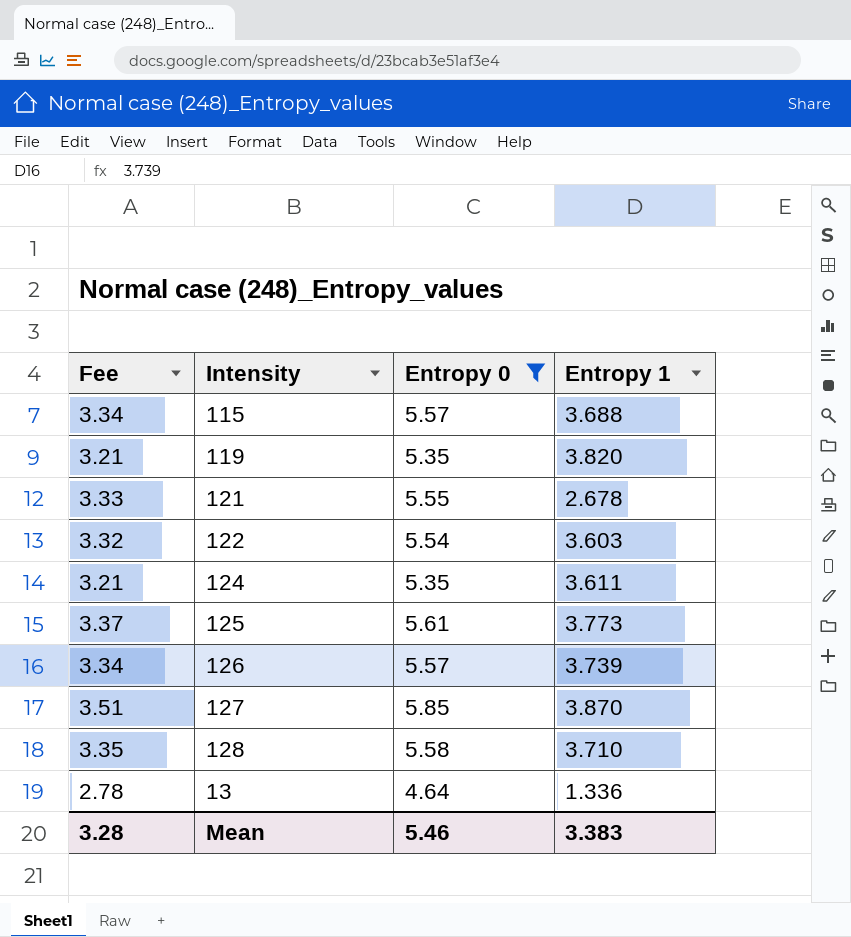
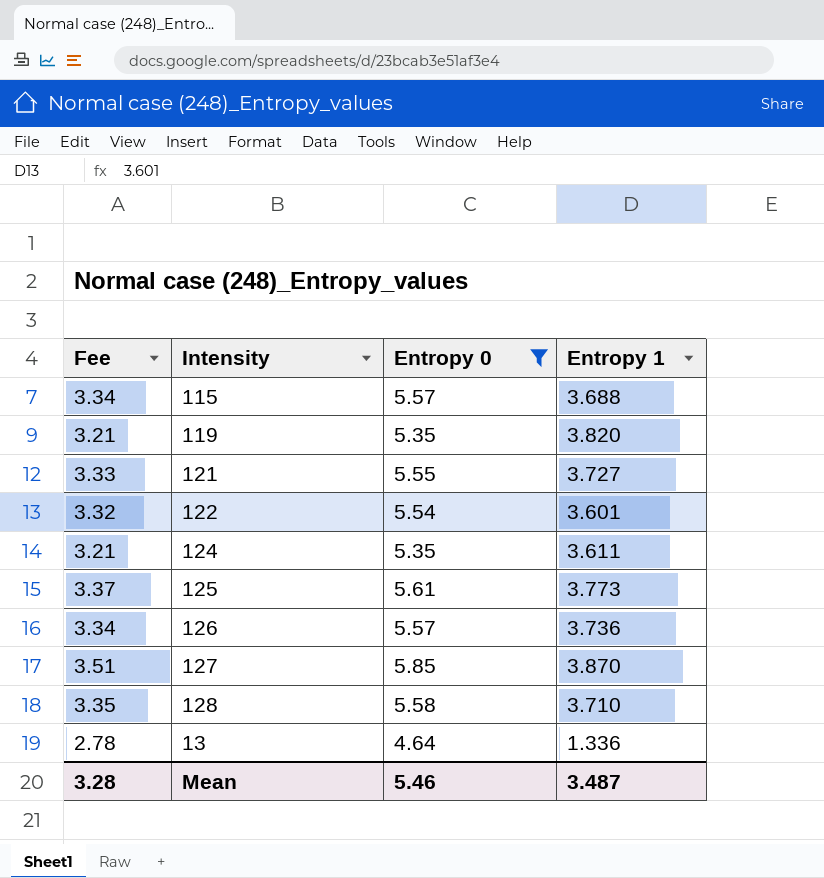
121 | Entropy 1: 2.678 -> 3.727
122 | Entropy 1: 3.603 -> 3.601
126 | Entropy 1: 3.739 -> 3.736
Mean | Entropy 1: 3.383 -> 3.487

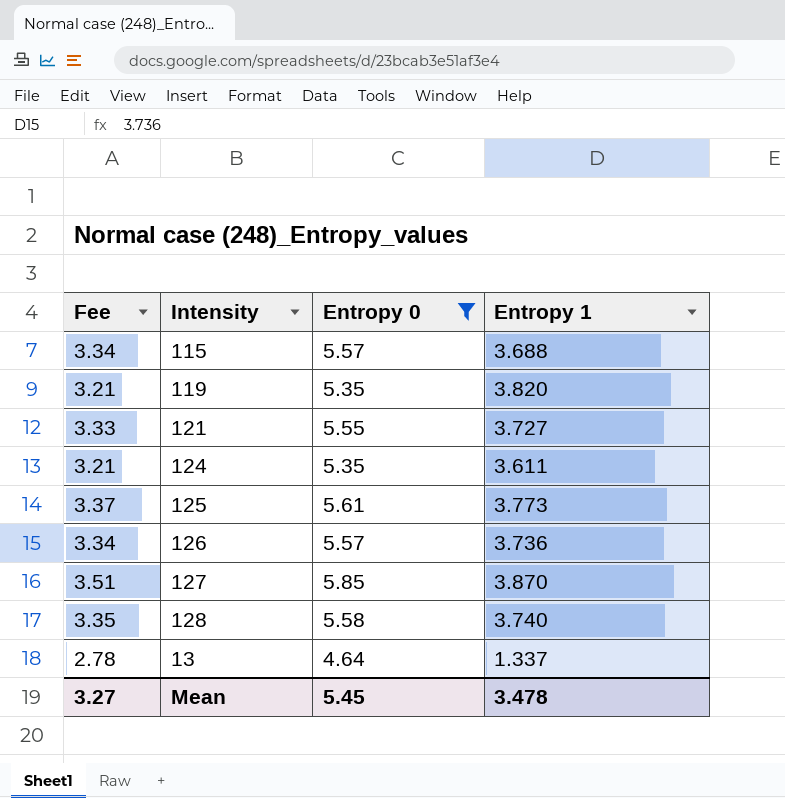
row 122: 3.32 | 5.54 | 3.601 -> none
128 | Entropy 1: 3.710 -> 3.740
13 | Entropy 1: 1.336 -> 1.337
Mean | Fee: 3.28 -> 3.27
Mean | Entropy 0: 5.46 -> 5.45
Mean | Entropy 1: 3.487 -> 3.478

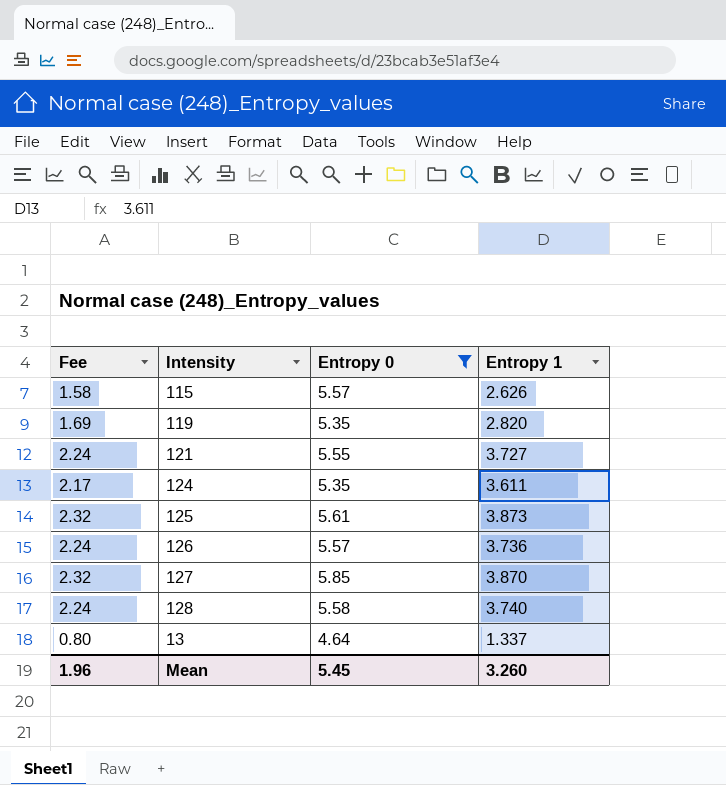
column Fee | formula: [Entropy 0] * 0.6 -> [Entropy 1] * 0.6
115 | Entropy 1: 3.688 -> 2.626
119 | Entropy 1: 3.820 -> 2.820
125 | Entropy 1: 3.773 -> 3.873
Mean | Fee: 3.27 -> 1.96
Mean | Entropy 1: 3.478 -> 3.260

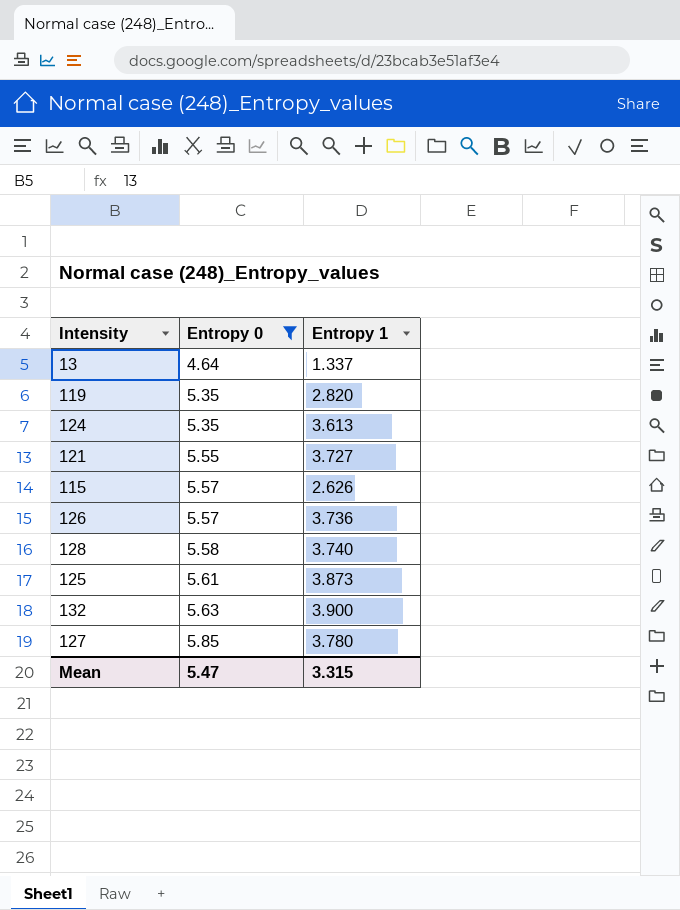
row order: none -> Entropy 0 ascending
column Fee | formula: [Entropy 1] * 0.6 -> none
124 | Entropy 1: 3.611 -> 3.613
row 132: none -> 5.63 | 3.900
127 | Entropy 1: 3.870 -> 3.780
Mean | Entropy 0: 5.45 -> 5.47
Mean | Entropy 1: 3.260 -> 3.315

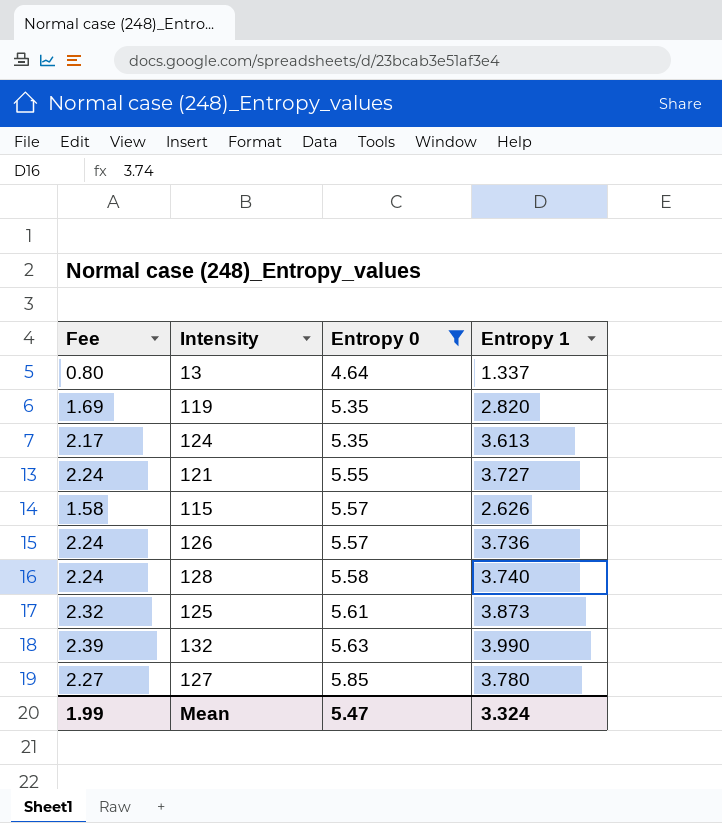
column Fee | formula: none -> [Entropy 1] * 0.6
132 | Entropy 1: 3.900 -> 3.990
Mean | Entropy 1: 3.315 -> 3.324

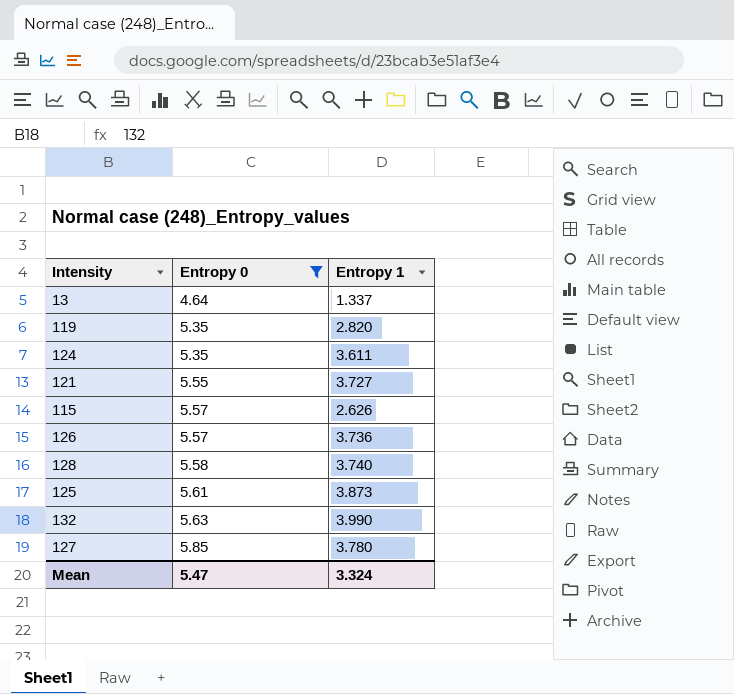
column Fee | formula: [Entropy 1] * 0.6 -> none
124 | Entropy 1: 3.613 -> 3.611

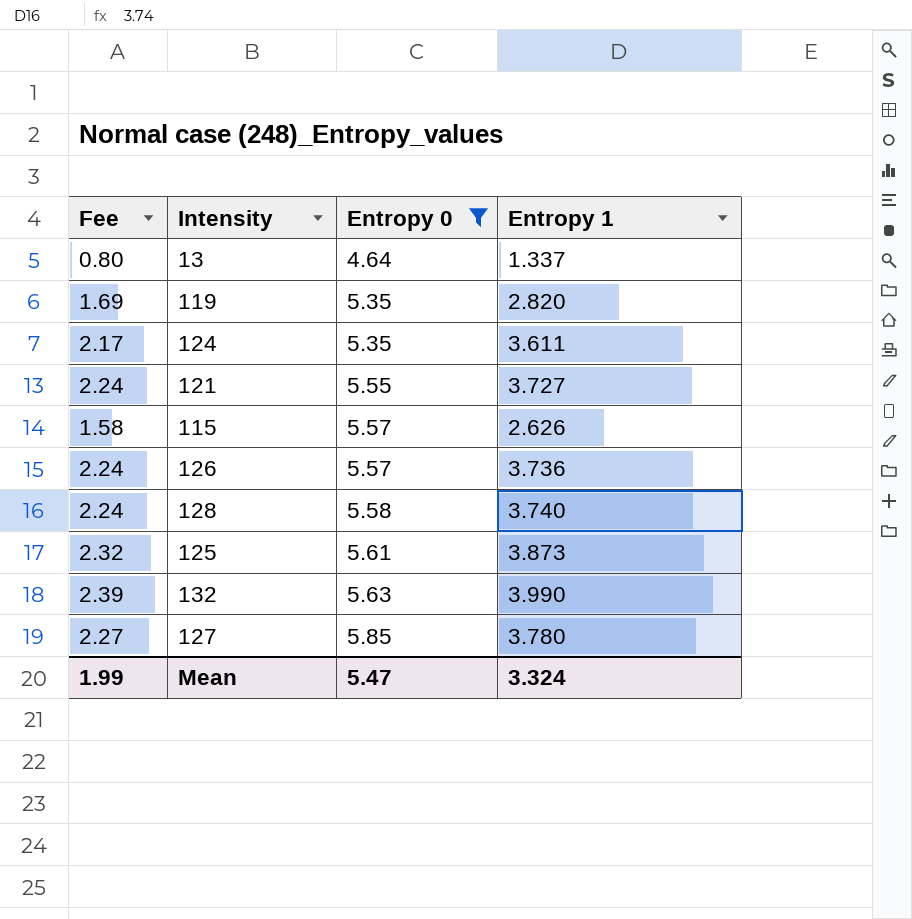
column Fee | formula: none -> [Entropy 1] * 0.6

